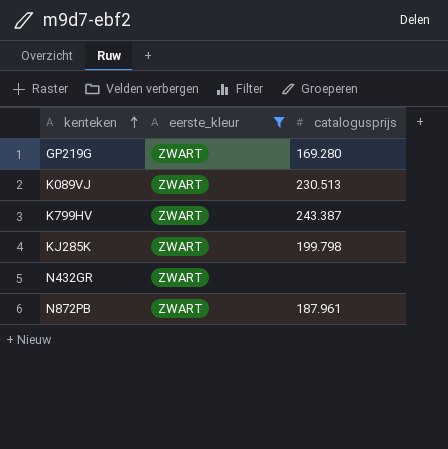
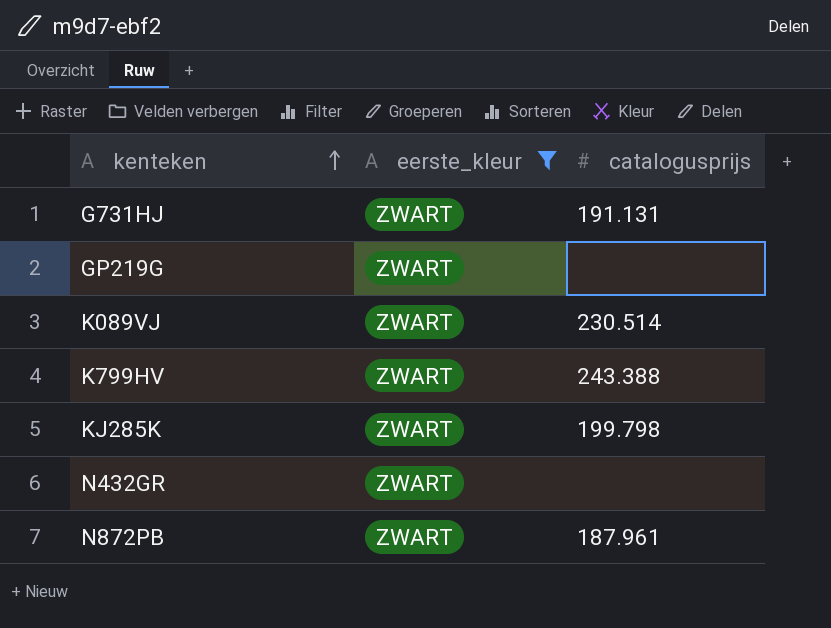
row G731HJ: none -> ZWART | 191.131
GP219G | catalogusprijs: 169.280 -> none
K089VJ | catalogusprijs: 230.513 -> 230.514
K799HV | catalogusprijs: 243.387 -> 243.388

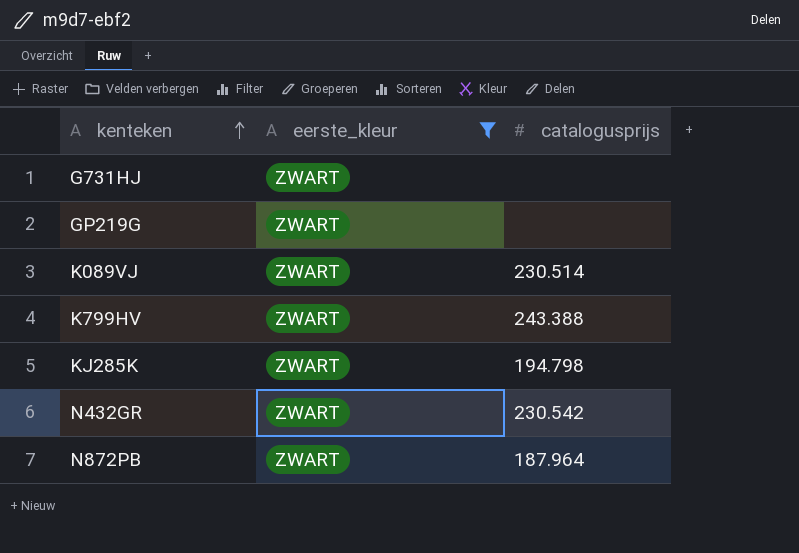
G731HJ | catalogusprijs: 191.131 -> none
KJ285K | catalogusprijs: 199.798 -> 194.798
N432GR | catalogusprijs: none -> 230.542
N872PB | catalogusprijs: 187.961 -> 187.964

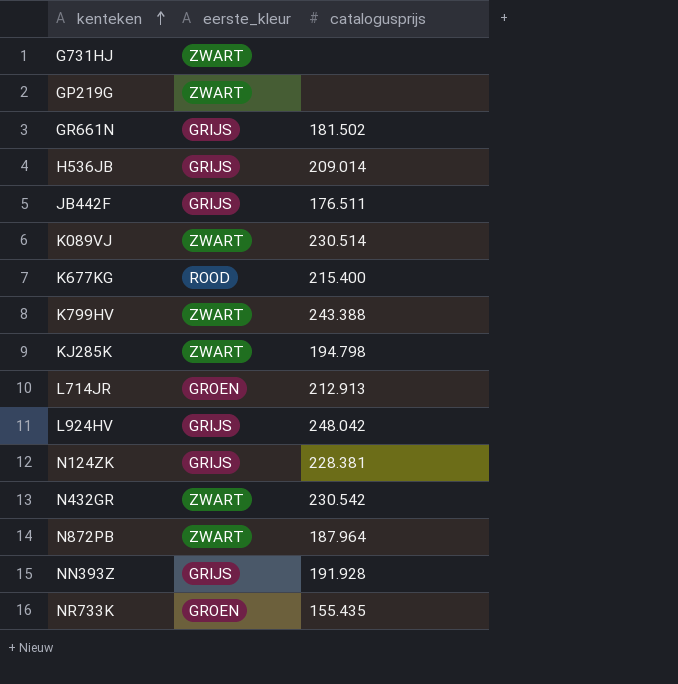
filter: eerste_kleur = ZWART -> none

